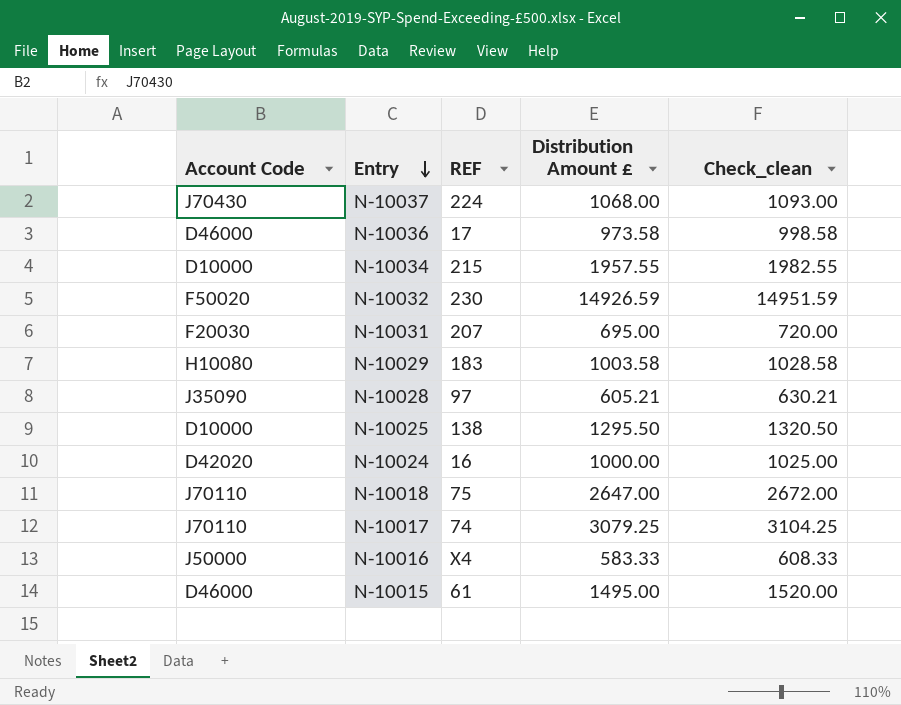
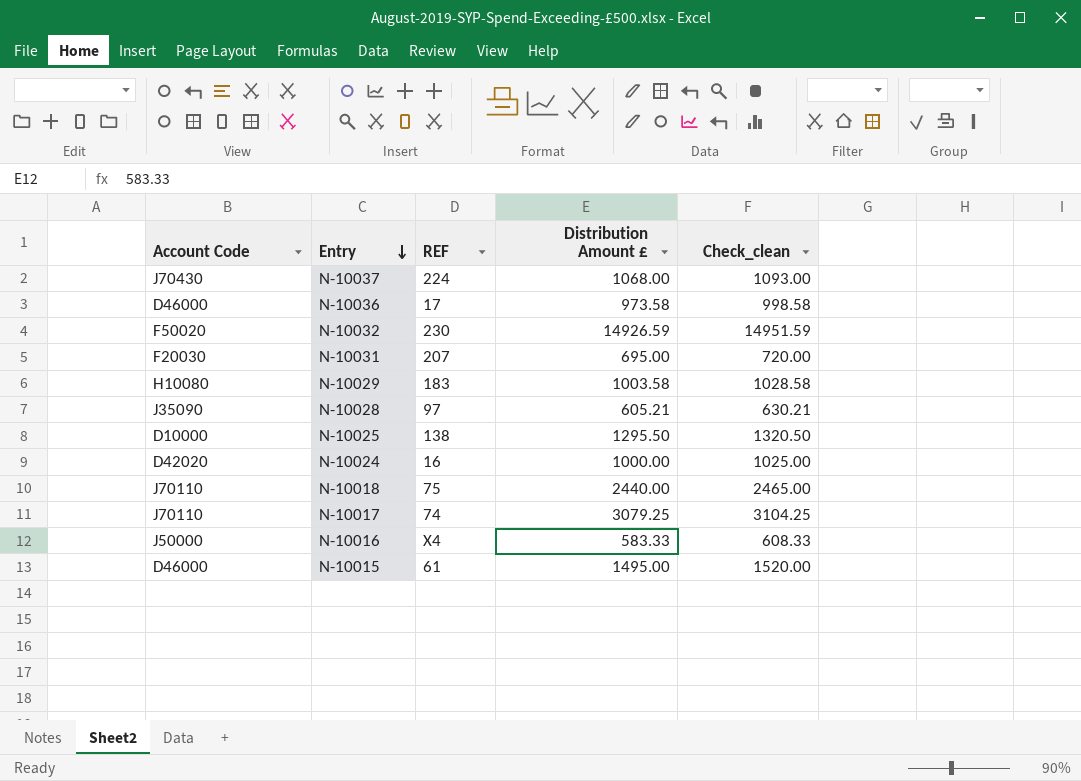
row N-10034: D10000 | 215 | 1957.55 | 1982.55 -> none
N-10018 | Distribution Amount £: 2647.00 -> 2440.00
N-10018 | Check_clean: 2672.00 -> 2465.00

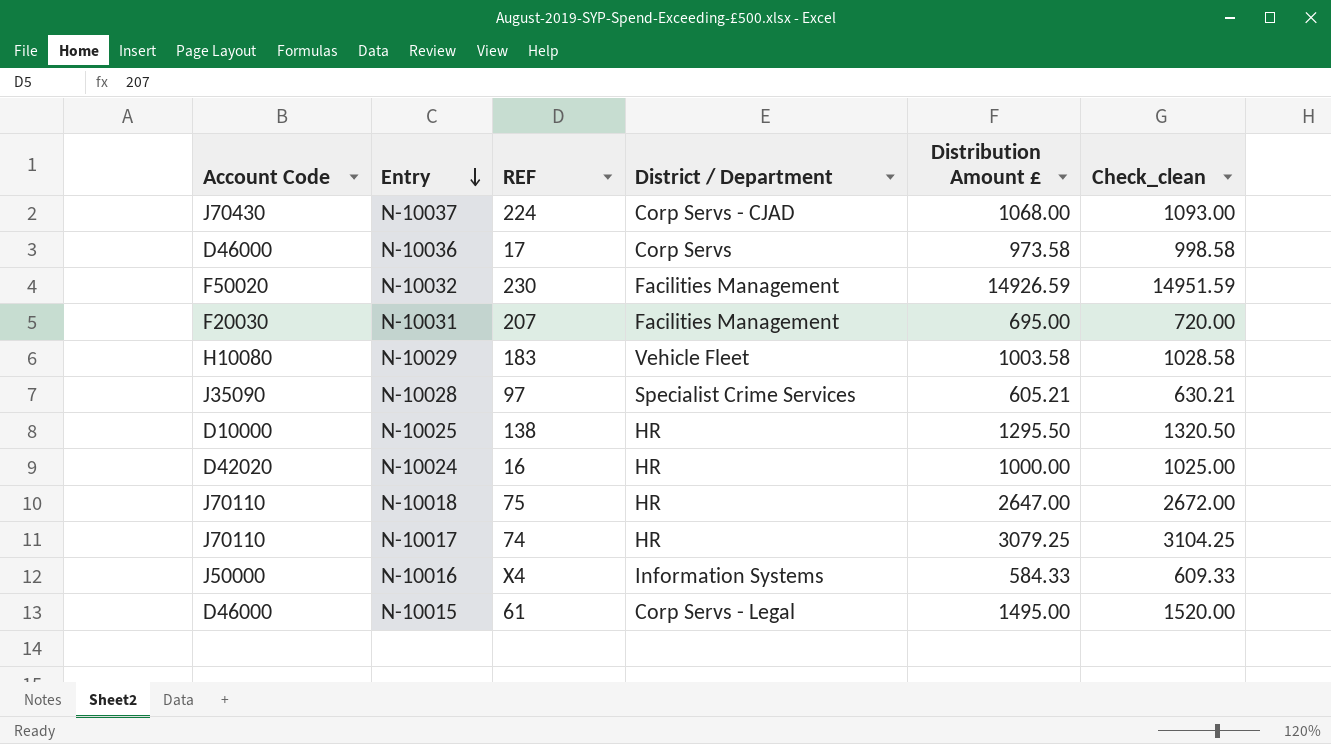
column District / Department | position: none -> 4
N-10018 | Distribution Amount £: 2440.00 -> 2647.00
N-10018 | Check_clean: 2465.00 -> 2672.00
N-10016 | Distribution Amount £: 583.33 -> 584.33
N-10016 | Check_clean: 608.33 -> 609.33

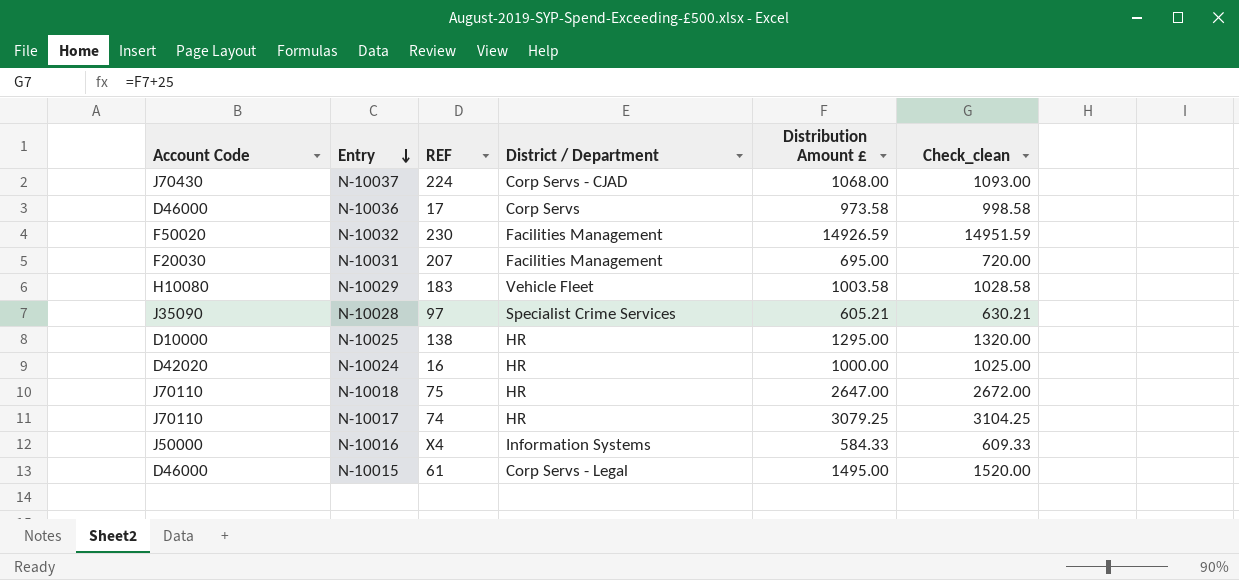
N-10025 | Distribution Amount £: 1295.50 -> 1295.00
N-10025 | Check_clean: 1320.50 -> 1320.00

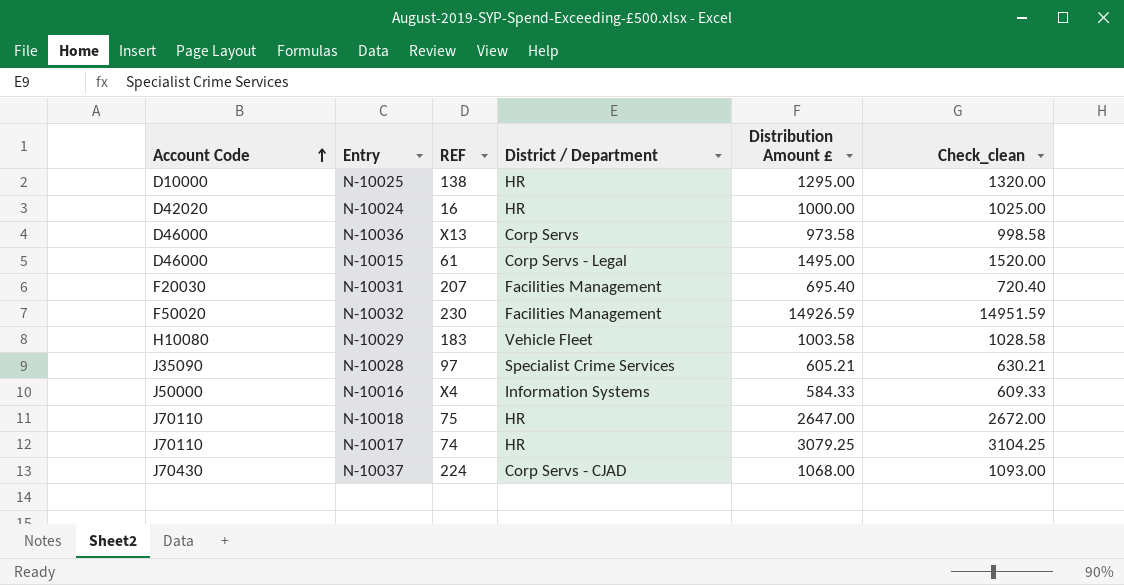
row order: Entry descending -> Account Code ascending
N-10036 | REF: 17 -> X13
N-10031 | Distribution Amount £: 695.00 -> 695.40
N-10031 | Check_clean: 720.00 -> 720.40

